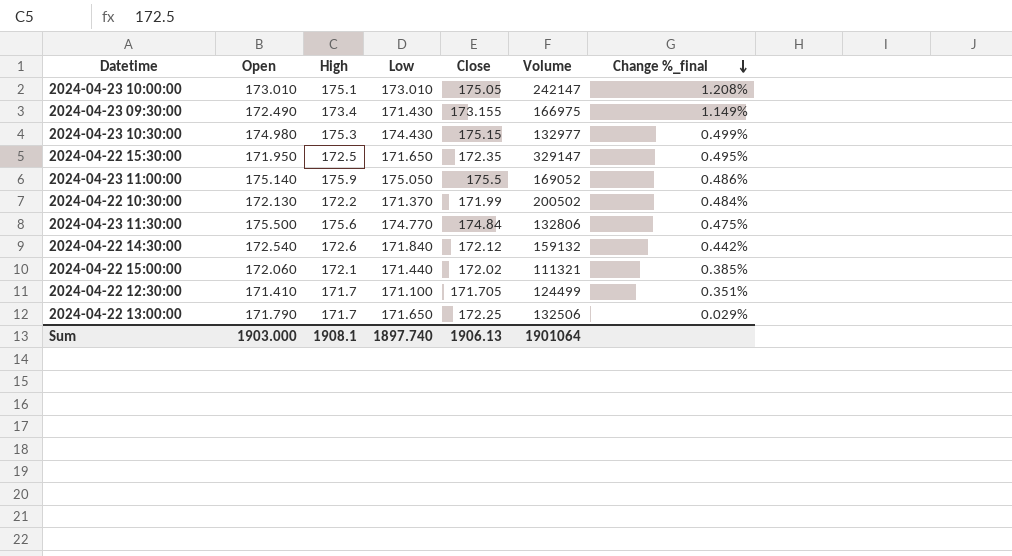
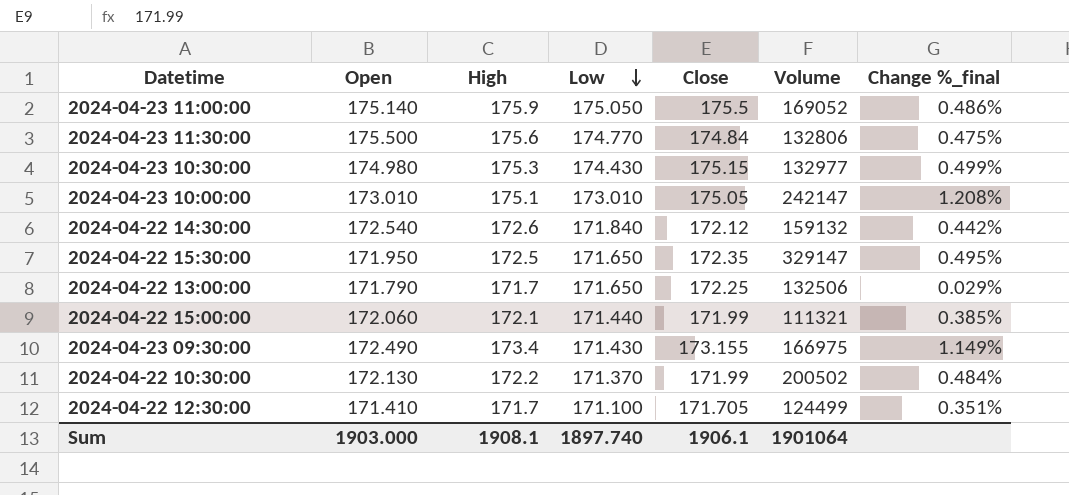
row order: Change %_final descending -> Low descending
2024-04-22 15:00:00 | Close: 172.02 -> 171.99
Sum | Close: 1906.13 -> 1906.1

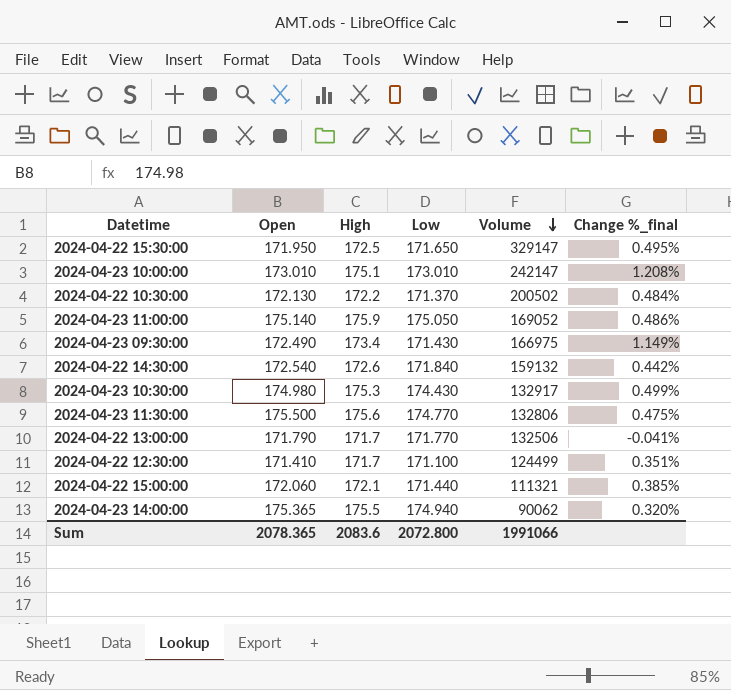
row order: Low descending -> Volume descending
column Close | position: 5 -> none
2024-04-23 10:30:00 | Volume: 132977 -> 132917
2024-04-22 13:00:00 | Low: 171.650 -> 171.770
2024-04-22 13:00:00 | Change %_final: 0.029% -> -0.041%
row 2024-04-23 14:00:00: none -> 175.365 | 175.5 | 174.940 | 90062 | 0.320%
Sum | Open: 1903.000 -> 2078.365
Sum | High: 1908.1 -> 2083.6
Sum | Low: 1897.740 -> 2072.800
Sum | Volume: 1901064 -> 1991066

